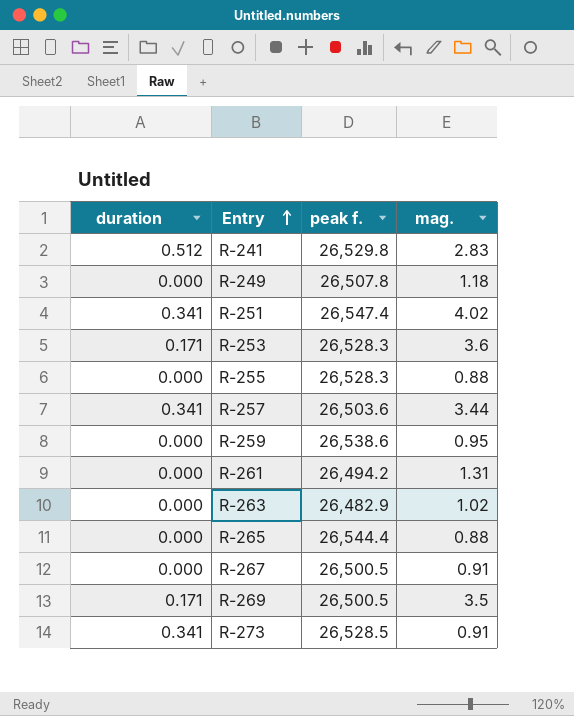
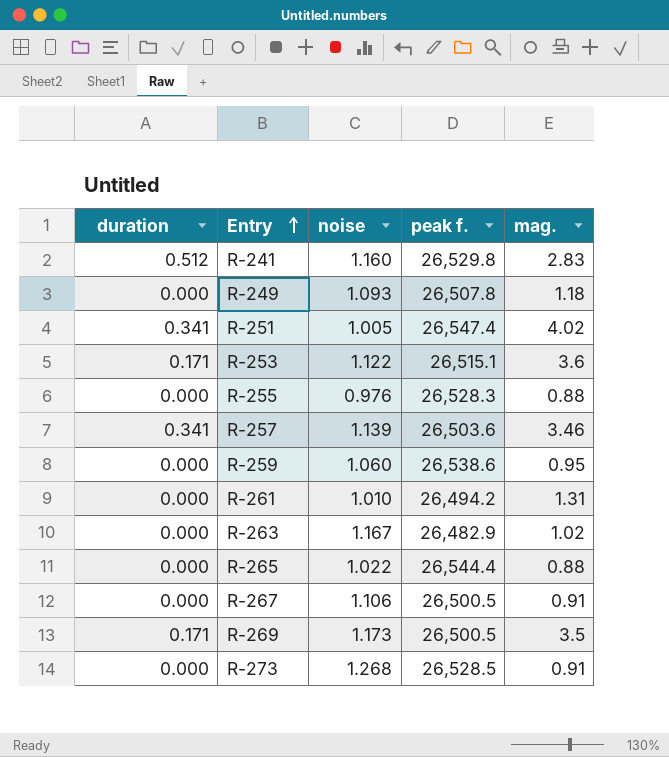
column noise | position: none -> 3
R-253 | peak f.: 26,528.3 -> 26,515.1
R-257 | mag.: 3.44 -> 3.46
R-273 | duration: 0.341 -> 0.000

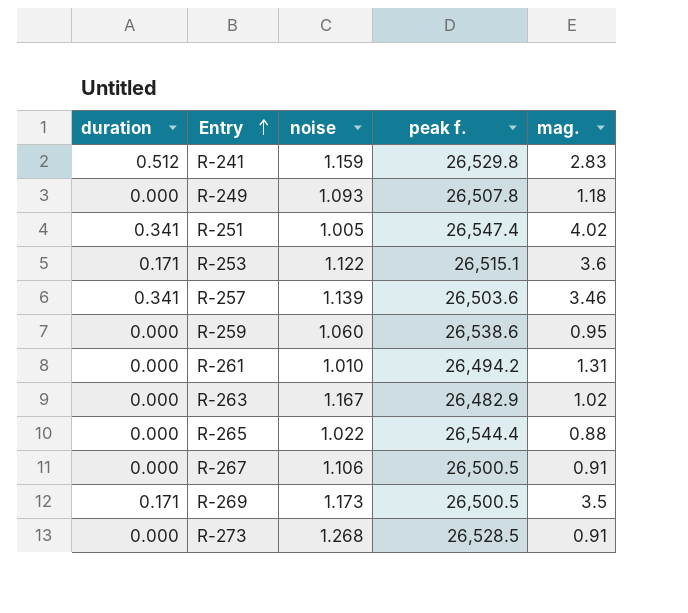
row R-255: 0.000 | 0.976 | 26,528.3 | 0.88 -> none
R-241 | noise: 1.160 -> 1.159

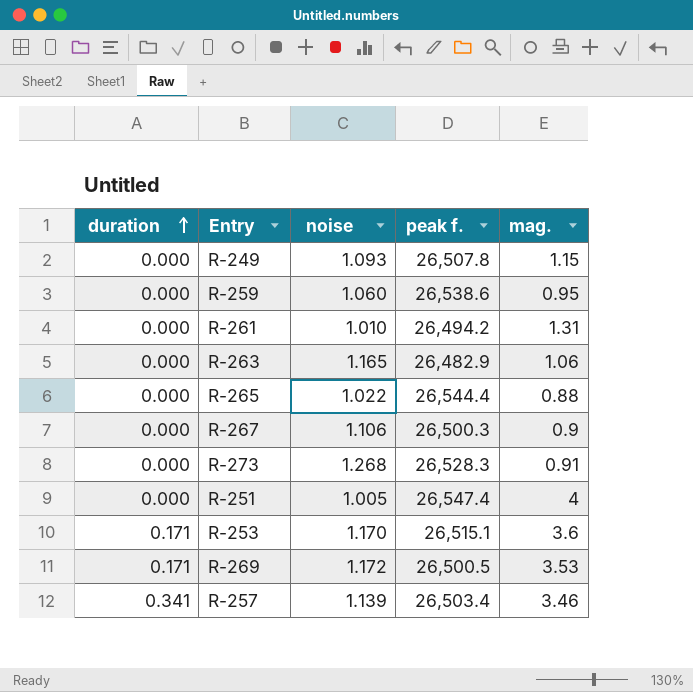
row order: Entry ascending -> duration ascending
row R-241: 0.512 | 1.159 | 26,529.8 | 2.83 -> none
R-249 | mag.: 1.18 -> 1.15
R-263 | noise: 1.167 -> 1.165
R-263 | mag.: 1.02 -> 1.06
R-267 | peak f.: 26,500.5 -> 26,500.3
R-267 | mag.: 0.91 -> 0.9
R-273 | peak f.: 26,528.5 -> 26,528.3
R-251 | duration: 0.341 -> 0.000
R-251 | mag.: 4.02 -> 4
R-253 | noise: 1.122 -> 1.170
R-269 | noise: 1.173 -> 1.172
R-269 | mag.: 3.5 -> 3.53
R-257 | peak f.: 26,503.6 -> 26,503.4

